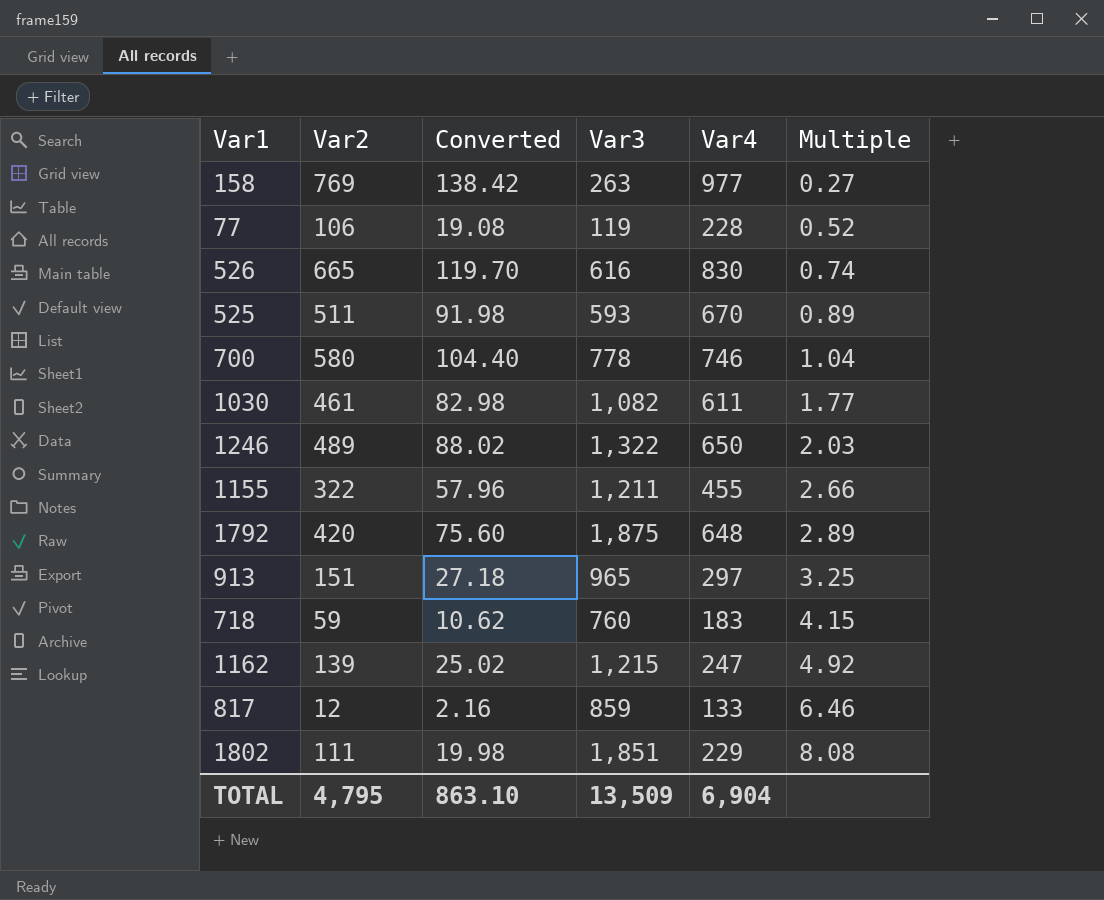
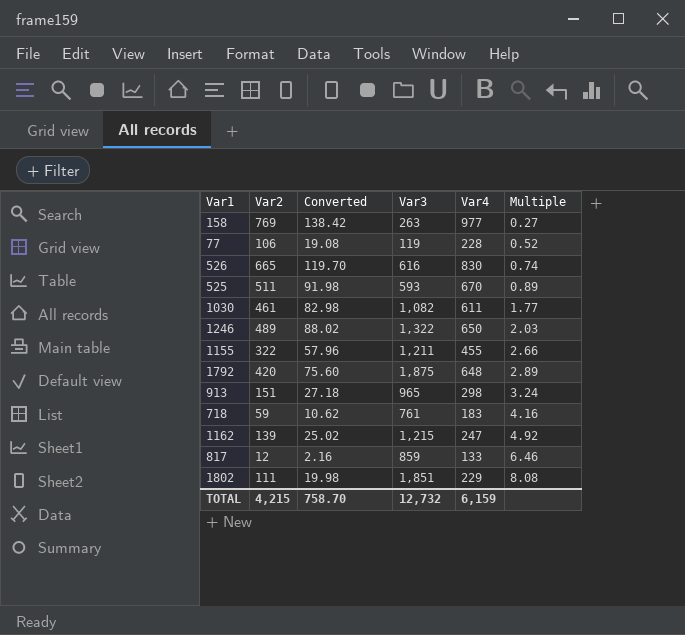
row 700: 580 | 104.40 | 778 | 746 | 1.04 -> none
913 | Var4: 297 -> 298
913 | Multiple: 3.25 -> 3.24
718 | Var3: 760 -> 761
718 | Multiple: 4.15 -> 4.16
TOTAL | Var2: 4,795 -> 4,215
TOTAL | Converted: 863.10 -> 758.70
TOTAL | Var3: 13,509 -> 12,732
TOTAL | Var4: 6,904 -> 6,159

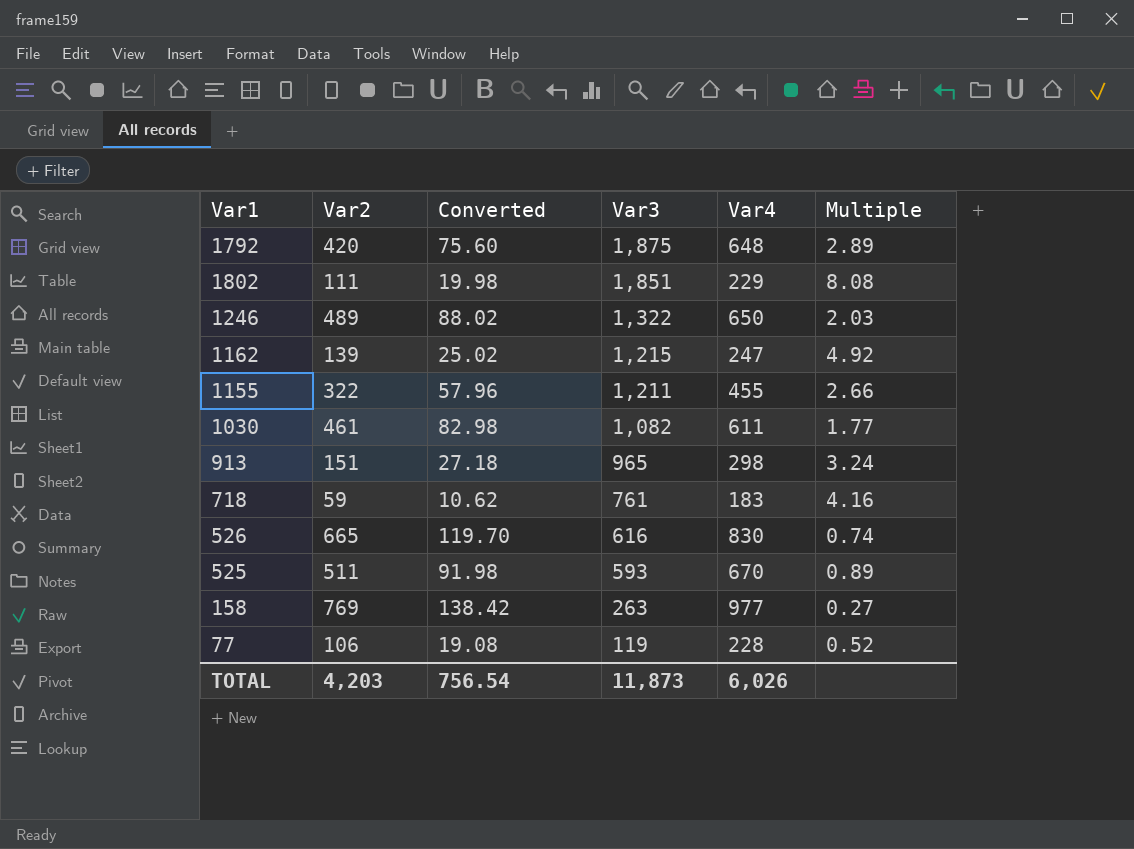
row order: Multiple ascending -> Var3 descending
row 817: 12 | 2.16 | 859 | 133 | 6.46 -> none
TOTAL | Var2: 4,215 -> 4,203
TOTAL | Converted: 758.70 -> 756.54
TOTAL | Var3: 12,732 -> 11,873
TOTAL | Var4: 6,159 -> 6,026

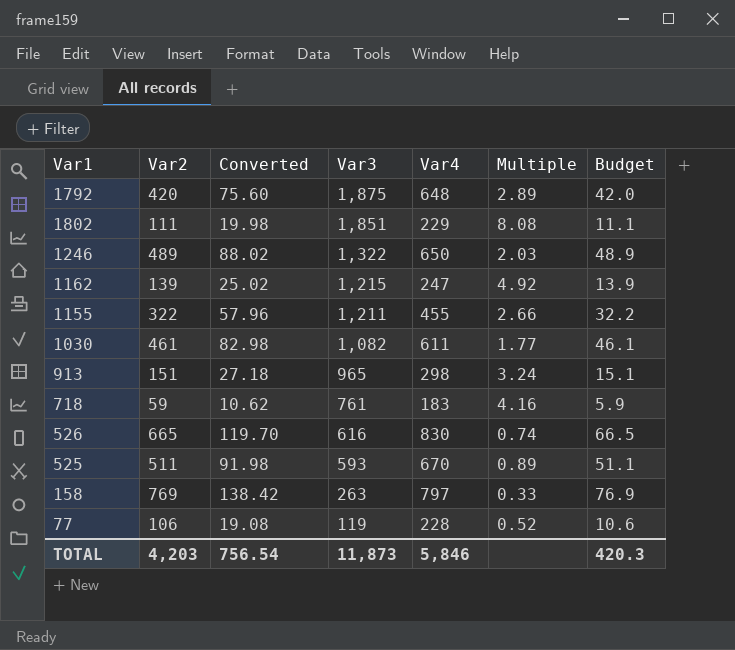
column Budget | formula: none -> [Var2] * 0.1
158 | Var4: 977 -> 797
158 | Multiple: 0.27 -> 0.33
TOTAL | Var4: 6,026 -> 5,846

